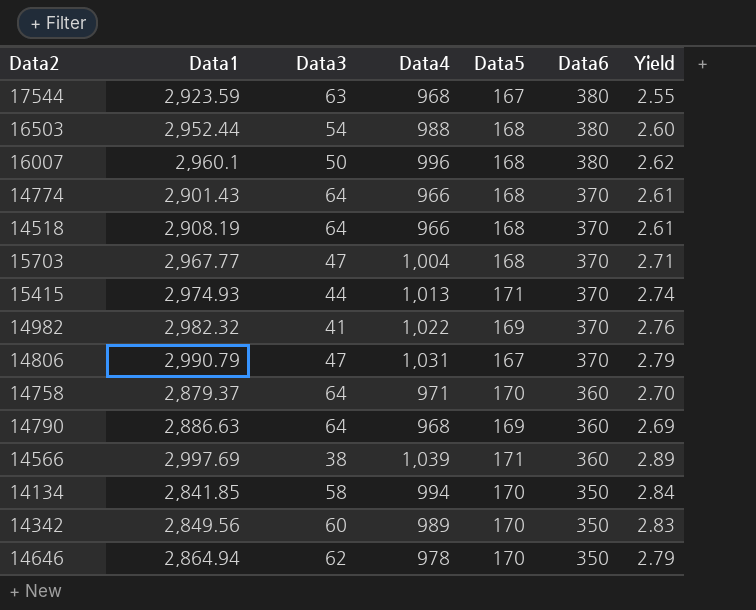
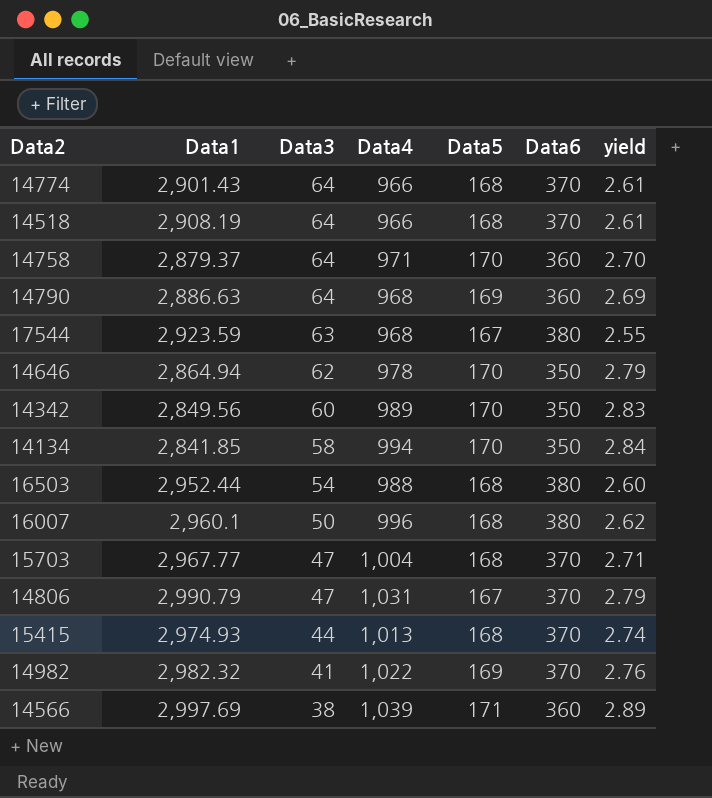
row order: Data6 descending -> Data3 descending
column name: Yield -> yield
15415 | Data5: 171 -> 168

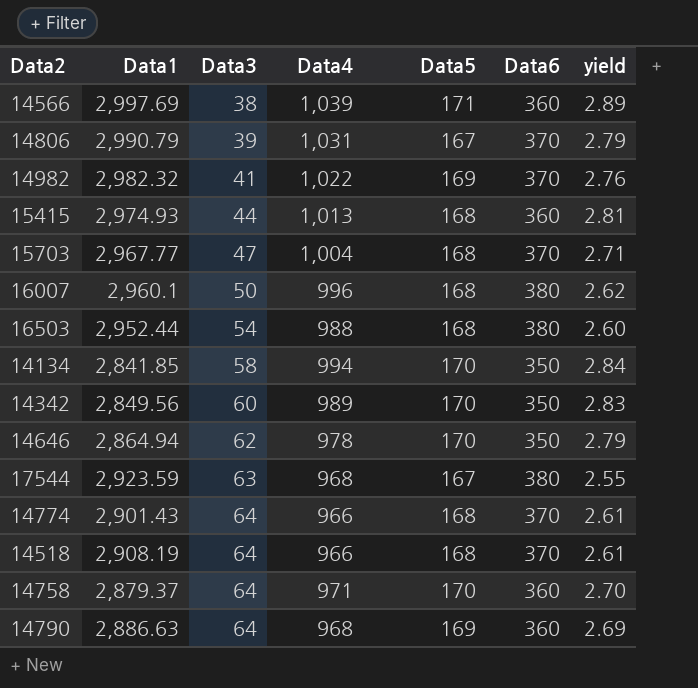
row order: Data3 descending -> Data3 ascending
14806 | Data3: 47 -> 39
15415 | Data6: 370 -> 360
15415 | yield: 2.74 -> 2.81

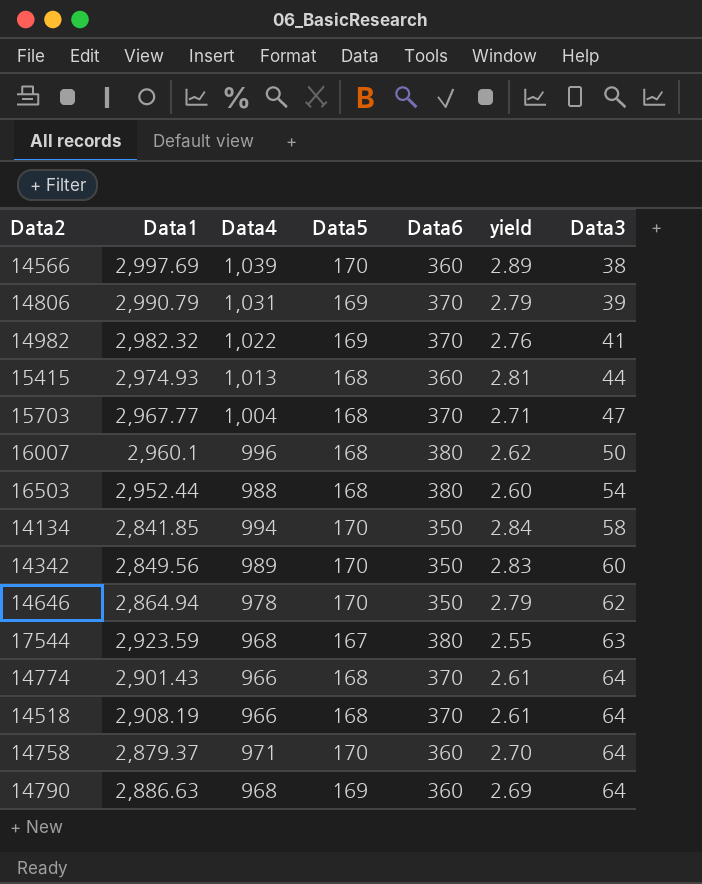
column Data3 | position: 3 -> 7
14566 | Data5: 171 -> 170
14806 | Data5: 167 -> 169

